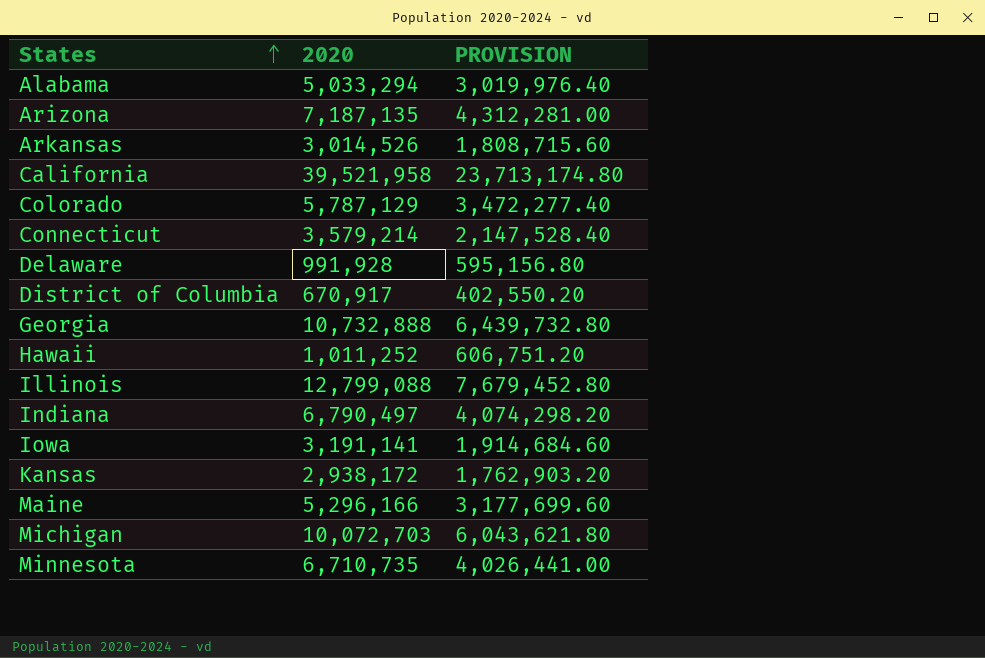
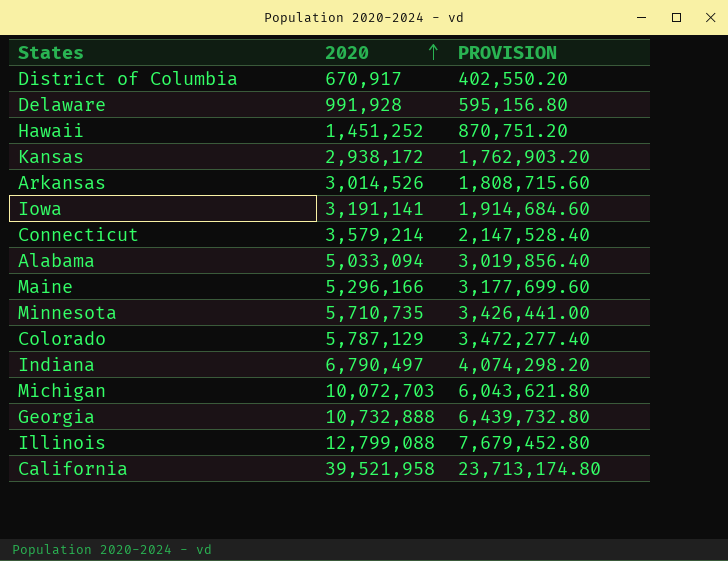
row order: States ascending -> 2020 ascending
row Arizona: 7,187,135 | 4,312,281.00 -> none
Hawaii | 2020: 1,011,252 -> 1,451,252
Hawaii | PROVISION: 606,751.20 -> 870,751.20
Alabama | 2020: 5,033,294 -> 5,033,094
Alabama | PROVISION: 3,019,976.40 -> 3,019,856.40
Minnesota | 2020: 6,710,735 -> 5,710,735
Minnesota | PROVISION: 4,026,441.00 -> 3,426,441.00

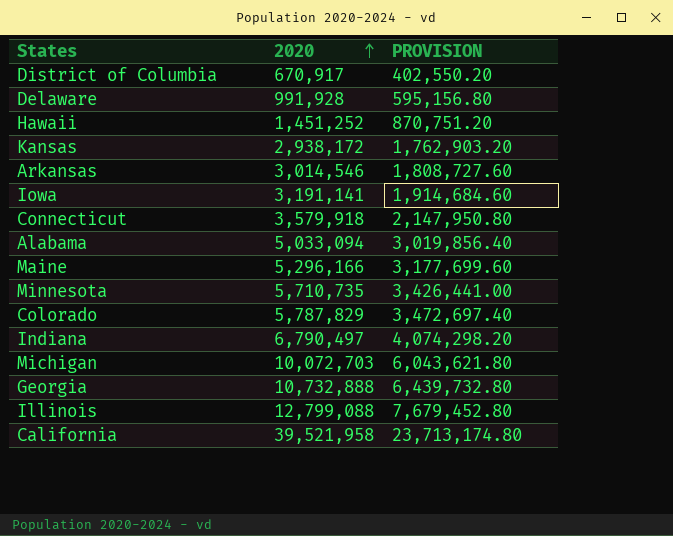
Arkansas | 2020: 3,014,526 -> 3,014,546
Arkansas | PROVISION: 1,808,715.60 -> 1,808,727.60
Connecticut | 2020: 3,579,214 -> 3,579,918
Connecticut | PROVISION: 2,147,528.40 -> 2,147,950.80
Colorado | 2020: 5,787,129 -> 5,787,829
Colorado | PROVISION: 3,472,277.40 -> 3,472,697.40

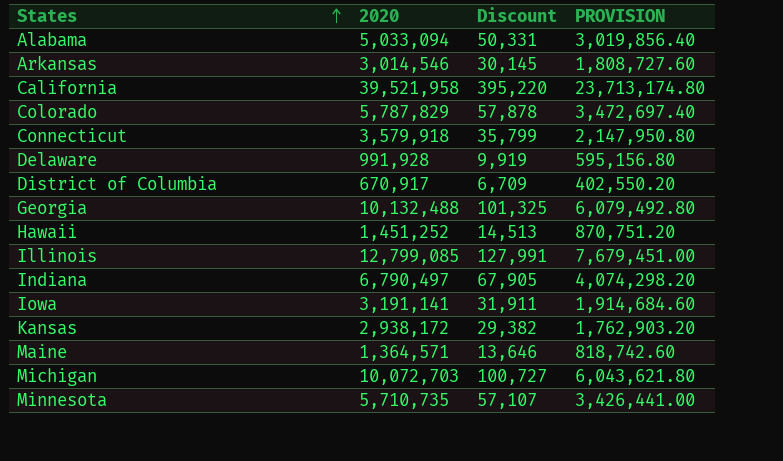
row order: 2020 ascending -> States ascending
column Discount | formula: none -> [2020] * 0.01
Georgia | 2020: 10,732,888 -> 10,132,488
Georgia | PROVISION: 6,439,732.80 -> 6,079,492.80
Illinois | 2020: 12,799,088 -> 12,799,085
Illinois | PROVISION: 7,679,452.80 -> 7,679,451.00
Maine | 2020: 5,296,166 -> 1,364,571
Maine | PROVISION: 3,177,699.60 -> 818,742.60

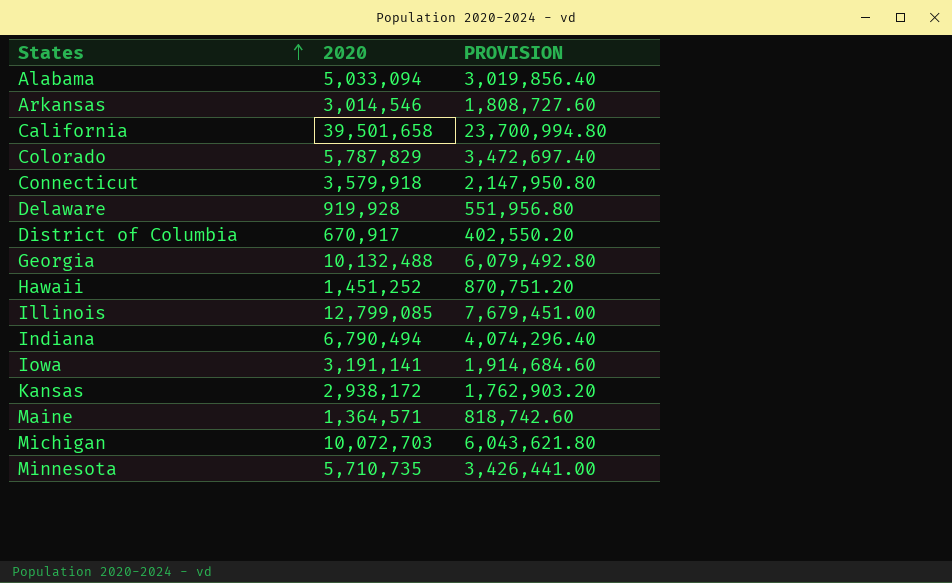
column Discount | formula: [2020] * 0.01 -> none
California | 2020: 39,521,958 -> 39,501,658
California | PROVISION: 23,713,174.80 -> 23,700,994.80
Delaware | 2020: 991,928 -> 919,928
Delaware | PROVISION: 595,156.80 -> 551,956.80
Indiana | 2020: 6,790,497 -> 6,790,494
Indiana | PROVISION: 4,074,298.20 -> 4,074,296.40

